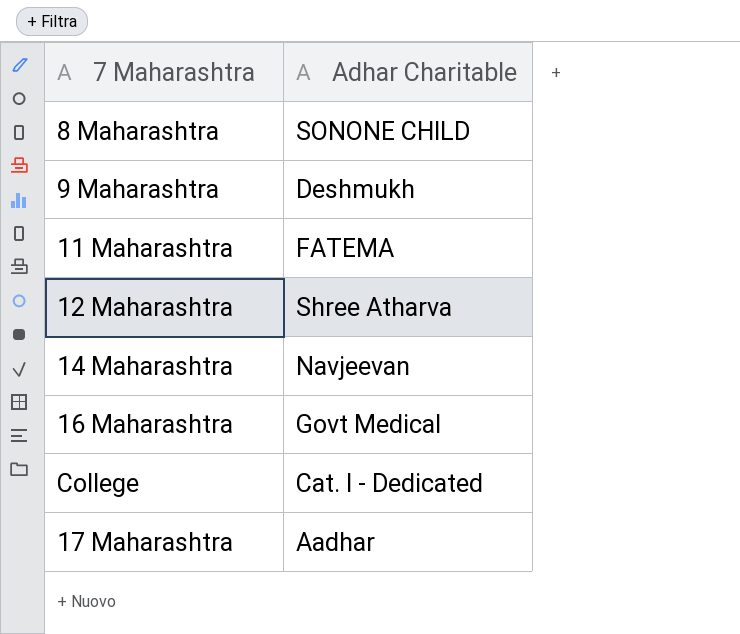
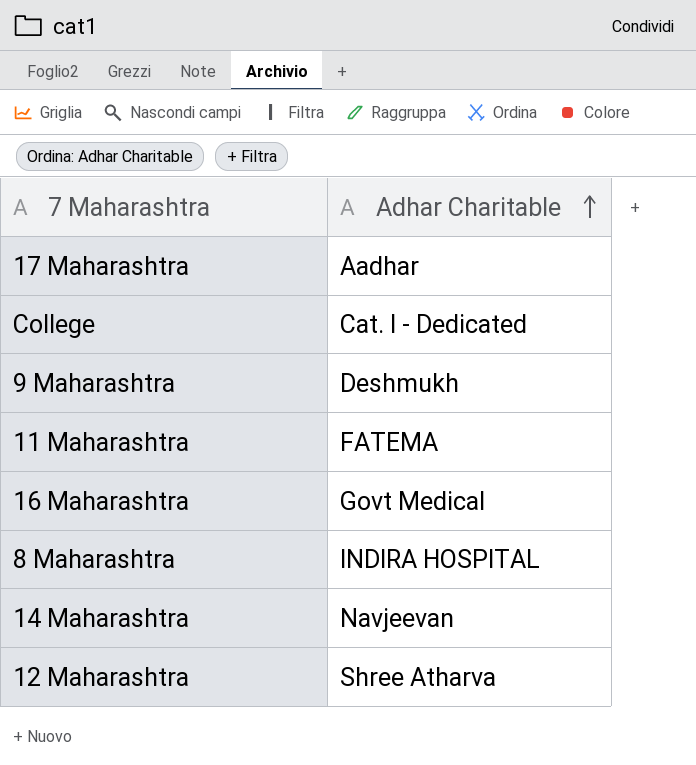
row order: none -> Adhar Charitable ascending
8 Maharashtra | Adhar Charitable: SONONE CHILD -> INDIRA HOSPITAL

